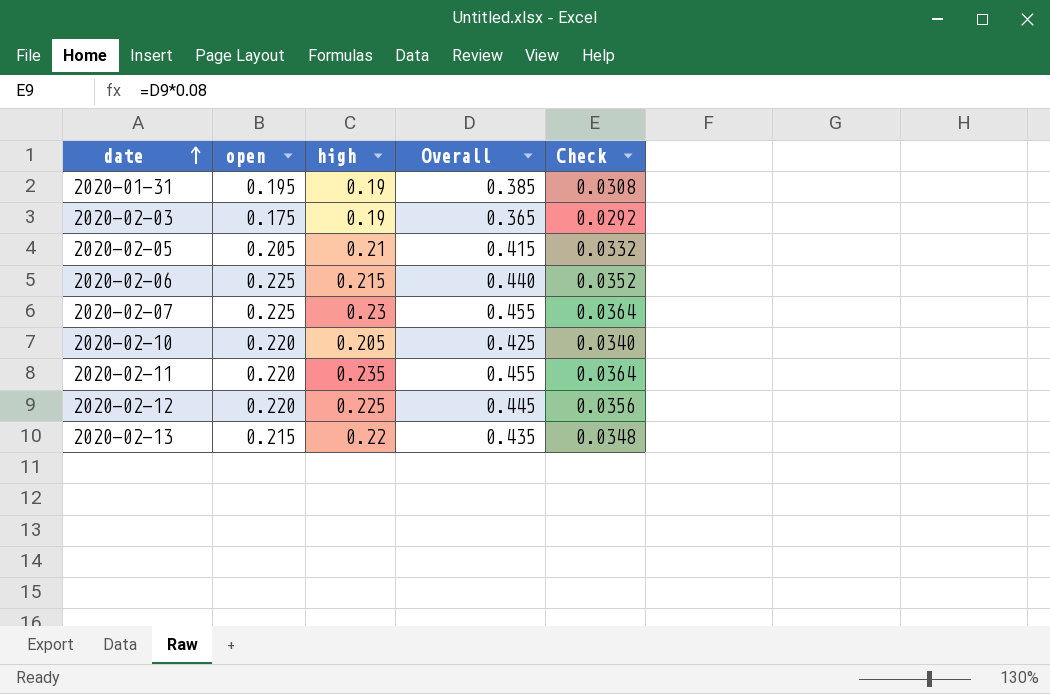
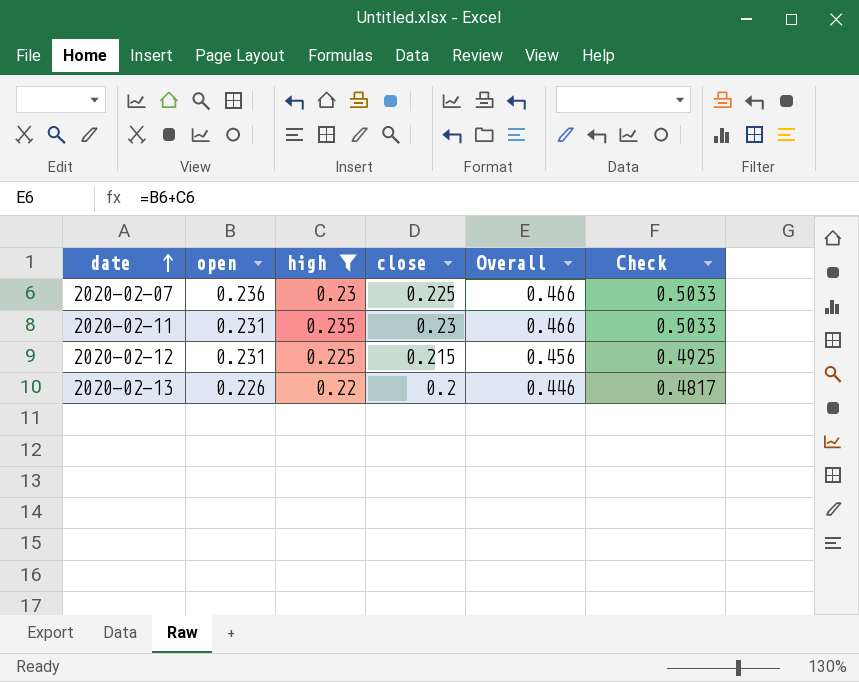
filter: none -> high >= 0.22
column close | position: none -> 4
column Check | formula: [Overall] * 0.08 -> [Overall] * 1.08
2020-02-07 | open: 0.225 -> 0.236
2020-02-07 | Overall: 0.455 -> 0.466
2020-02-11 | open: 0.220 -> 0.231
2020-02-11 | Overall: 0.455 -> 0.466
2020-02-12 | open: 0.220 -> 0.231
2020-02-12 | Overall: 0.445 -> 0.456
2020-02-13 | open: 0.215 -> 0.226
2020-02-13 | Overall: 0.435 -> 0.446

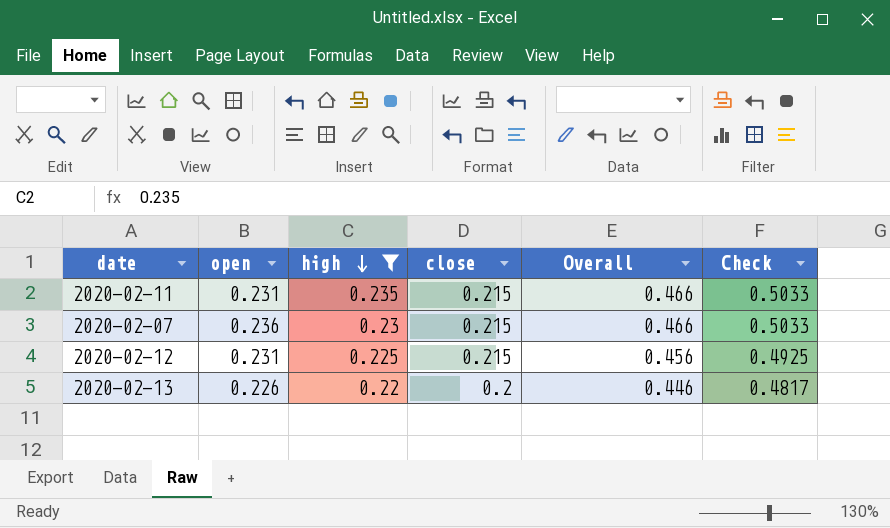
row order: date ascending -> high descending
2020-02-11 | close: 0.23 -> 0.215
2020-02-07 | close: 0.225 -> 0.215

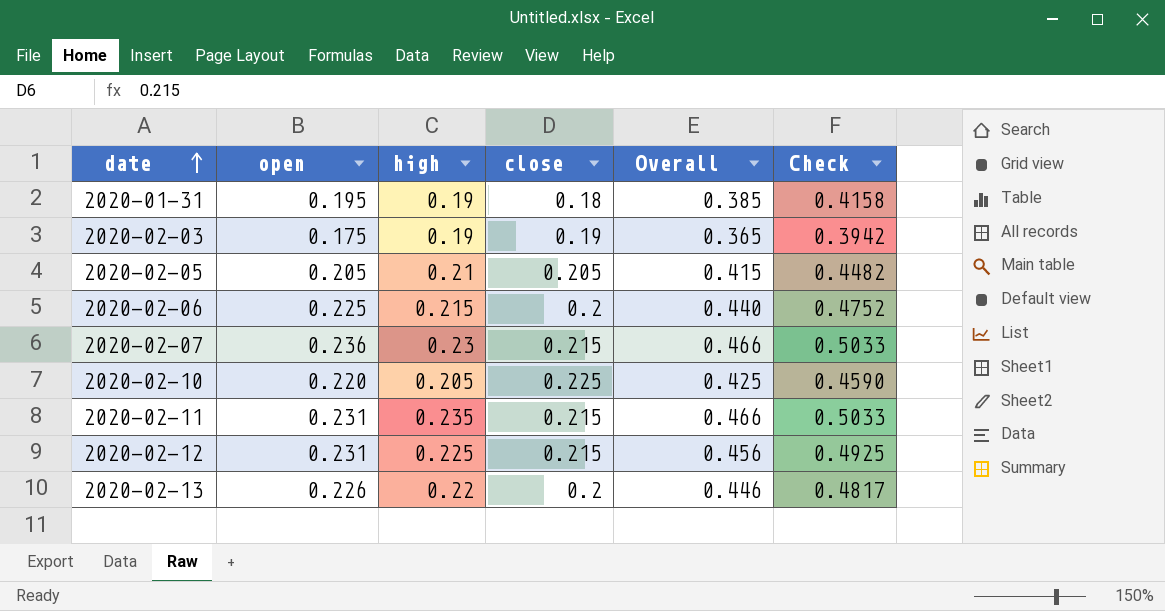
filter: high >= 0.22 -> none
row order: high descending -> date ascending

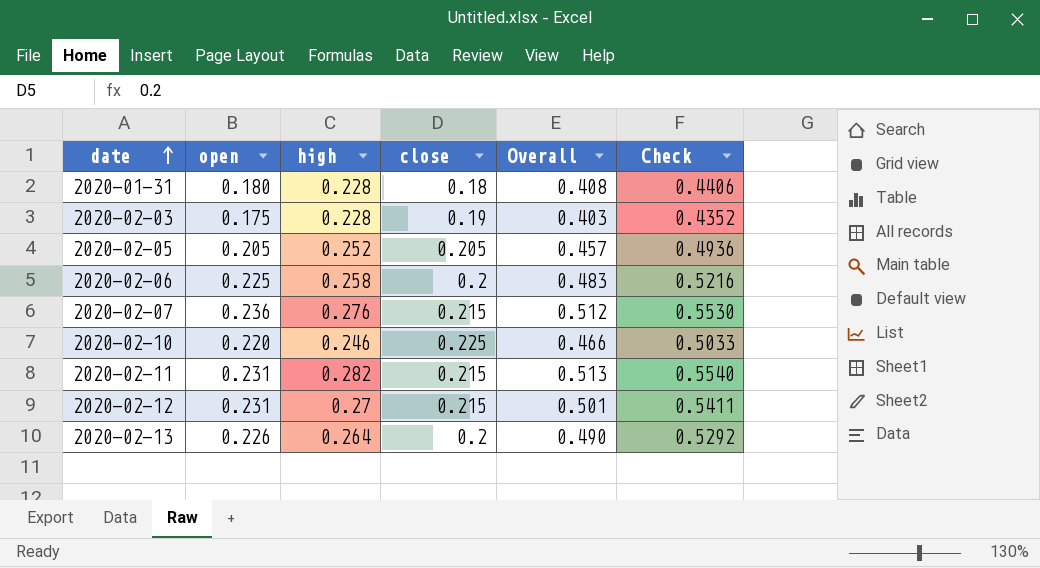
2020-01-31 | open: 0.195 -> 0.180
2020-01-31 | high: 0.19 -> 0.228
2020-01-31 | Overall: 0.385 -> 0.408
2020-01-31 | Check: 0.4158 -> 0.4406
2020-02-03 | high: 0.19 -> 0.228
2020-02-03 | Overall: 0.365 -> 0.403
2020-02-03 | Check: 0.3942 -> 0.4352
2020-02-05 | high: 0.21 -> 0.252
2020-02-05 | Overall: 0.415 -> 0.457
2020-02-05 | Check: 0.4482 -> 0.4936
2020-02-06 | high: 0.215 -> 0.258
2020-02-06 | Overall: 0.440 -> 0.483
2020-02-06 | Check: 0.4752 -> 0.5216
2020-02-07 | high: 0.23 -> 0.276
2020-02-07 | Overall: 0.466 -> 0.512
2020-02-07 | Check: 0.5033 -> 0.5530
2020-02-10 | high: 0.205 -> 0.246
2020-02-10 | Overall: 0.425 -> 0.466
2020-02-10 | Check: 0.4590 -> 0.5033
2020-02-11 | high: 0.235 -> 0.282
2020-02-11 | Overall: 0.466 -> 0.513
2020-02-11 | Check: 0.5033 -> 0.5540
2020-02-12 | high: 0.225 -> 0.27
2020-02-12 | Overall: 0.456 -> 0.501
2020-02-12 | Check: 0.4925 -> 0.5411
2020-02-13 | high: 0.22 -> 0.264
2020-02-13 | Overall: 0.446 -> 0.490
2020-02-13 | Check: 0.4817 -> 0.5292

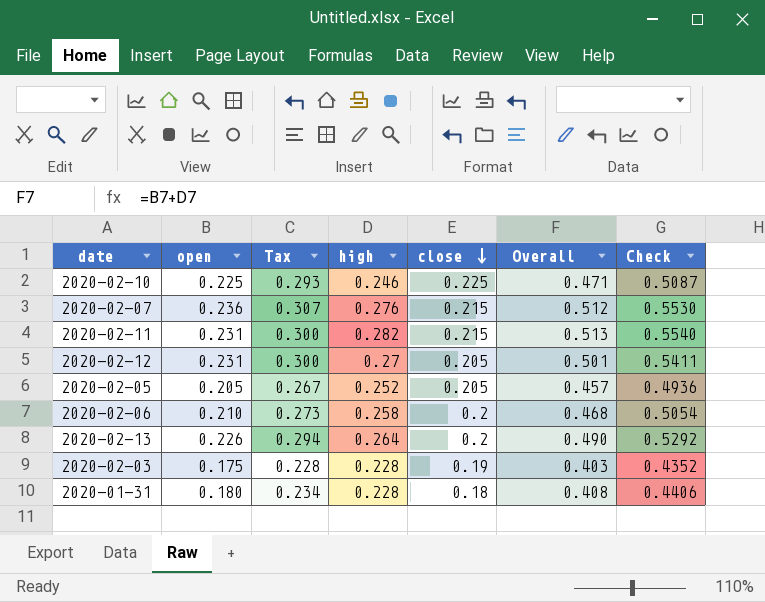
row order: date ascending -> close descending
column Tax | formula: none -> [open] * 1.3
2020-02-10 | open: 0.220 -> 0.225
2020-02-10 | Overall: 0.466 -> 0.471
2020-02-10 | Check: 0.5033 -> 0.5087
2020-02-12 | close: 0.215 -> 0.205
2020-02-06 | open: 0.225 -> 0.210
2020-02-06 | Overall: 0.483 -> 0.468
2020-02-06 | Check: 0.5216 -> 0.5054

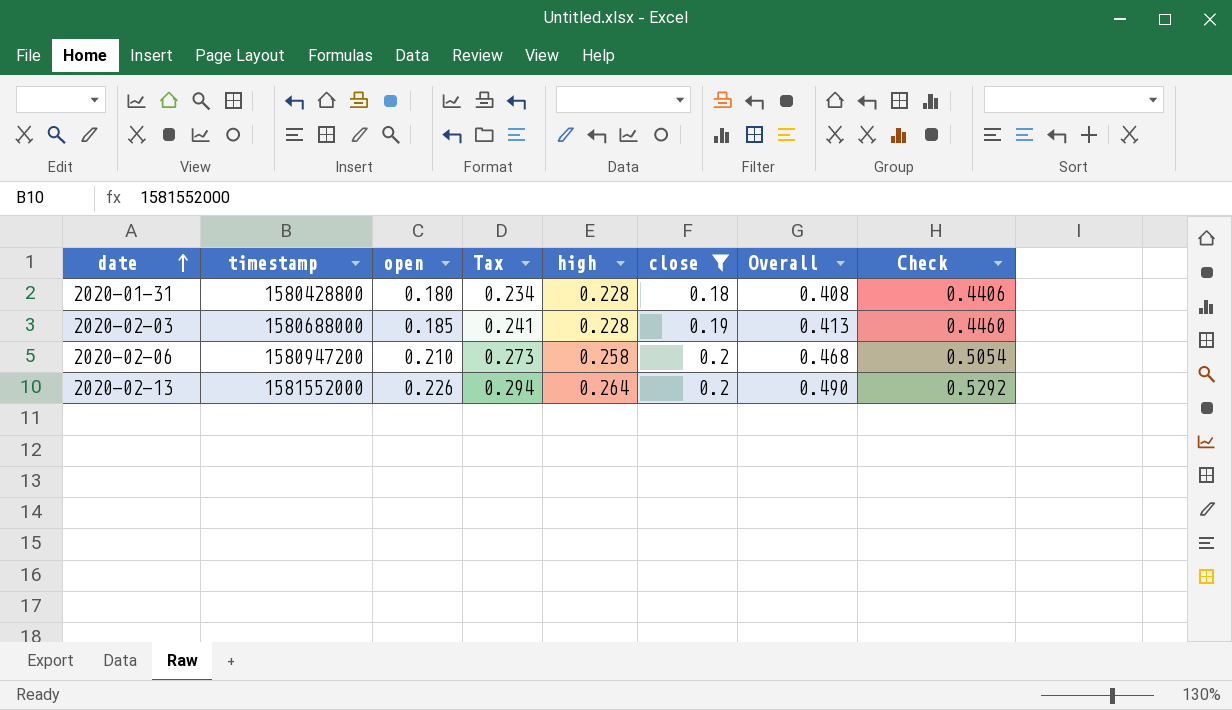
filter: none -> close <= 0.2
row order: close descending -> date ascending
column timestamp | position: none -> 2
2020-02-03 | open: 0.175 -> 0.185
2020-02-03 | Tax: 0.228 -> 0.241
2020-02-03 | Overall: 0.403 -> 0.413
2020-02-03 | Check: 0.4352 -> 0.4460

